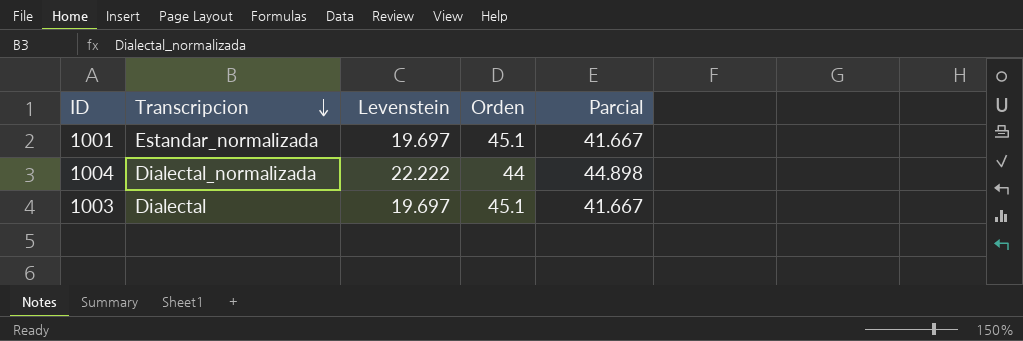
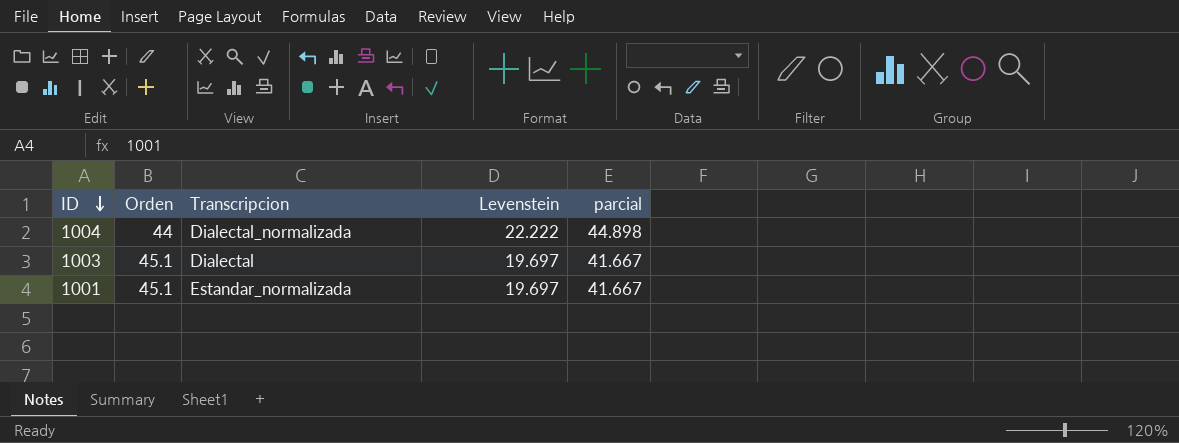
row order: Transcripcion descending -> ID descending
column Orden | position: 4 -> 2
column name: Parcial -> parcial

